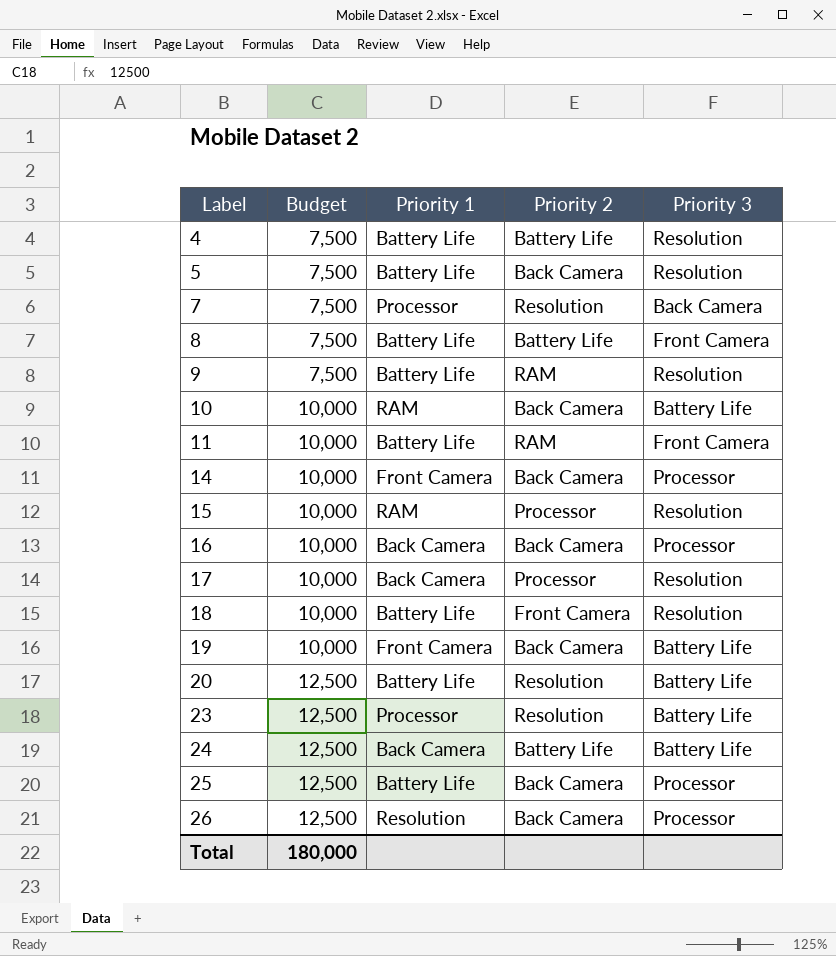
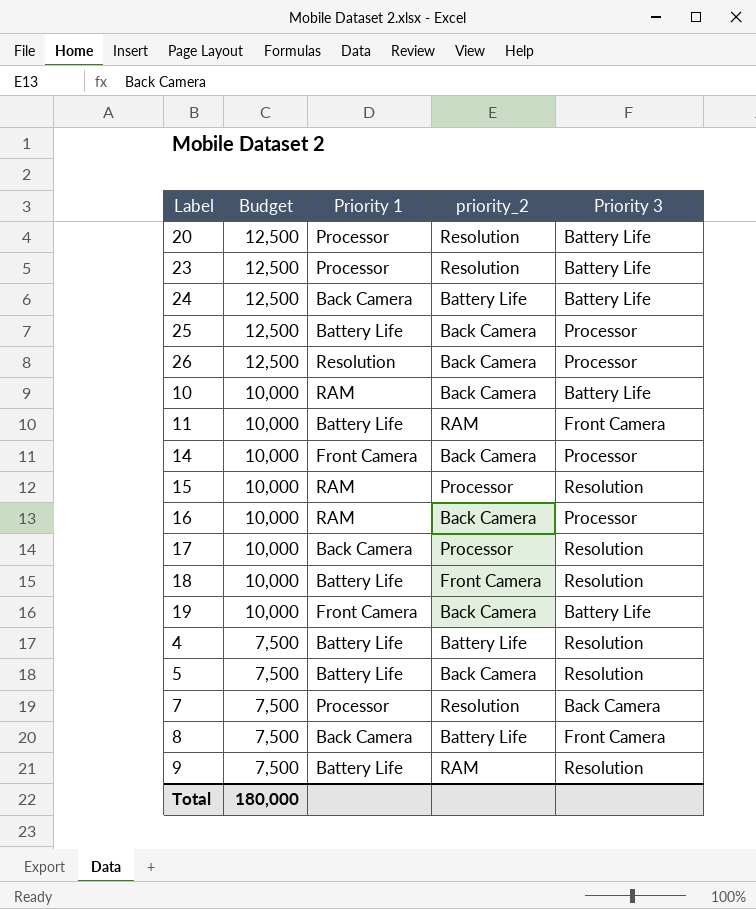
row order: Label ascending -> Budget descending
column name: Priority 2 -> priority_2
20 | Priority 1: Battery Life -> Processor
16 | Priority 1: Back Camera -> RAM
8 | Priority 1: Battery Life -> Back Camera

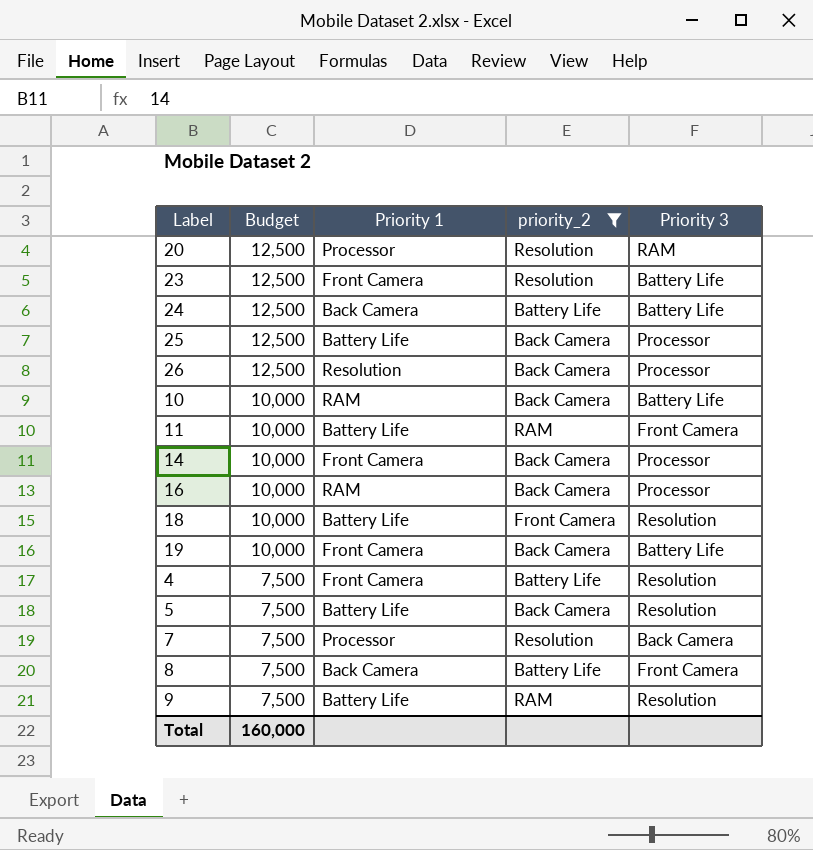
filter: none -> priority_2 != Processor
20 | Priority 3: Battery Life -> RAM
23 | Priority 1: Processor -> Front Camera
4 | Priority 1: Battery Life -> Front Camera
Total | Budget: 180,000 -> 160,000

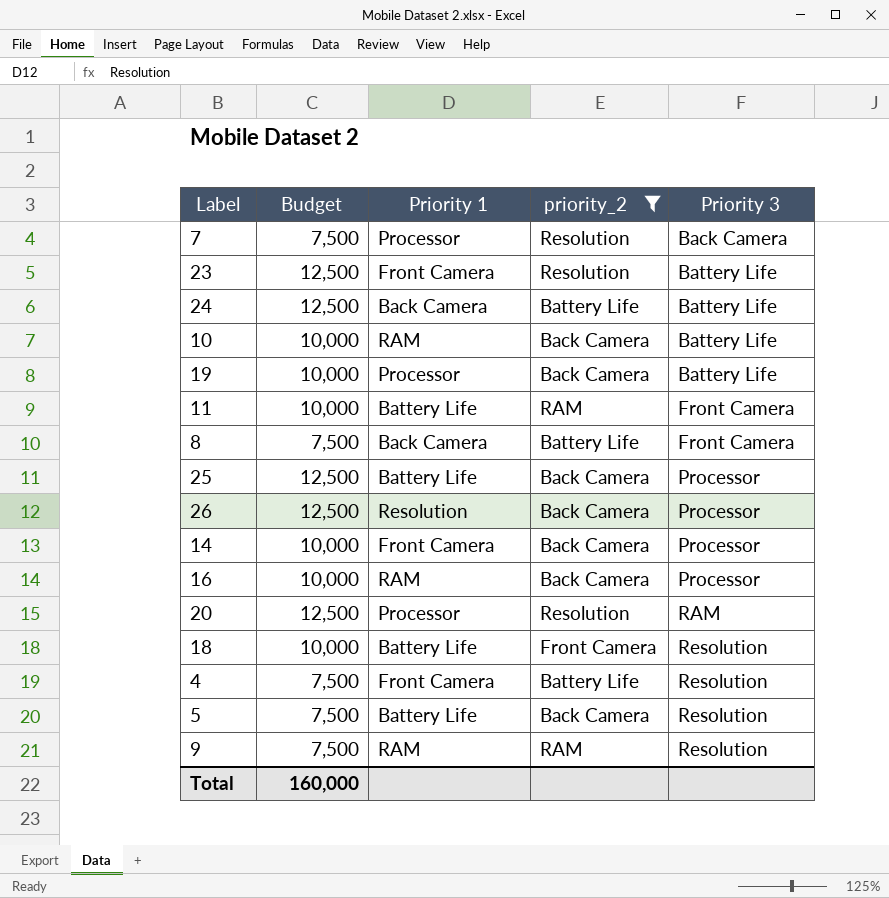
row order: Budget descending -> Priority 3 ascending
19 | Priority 1: Front Camera -> Processor
9 | Priority 1: Battery Life -> RAM

